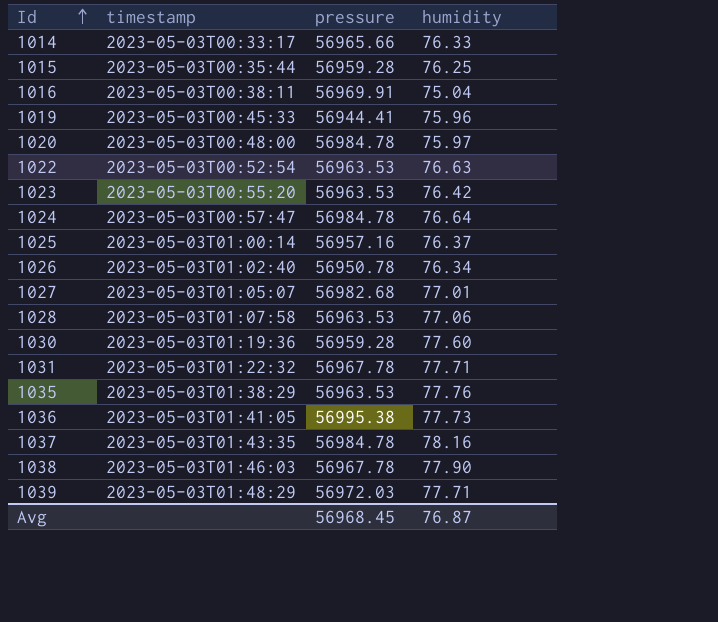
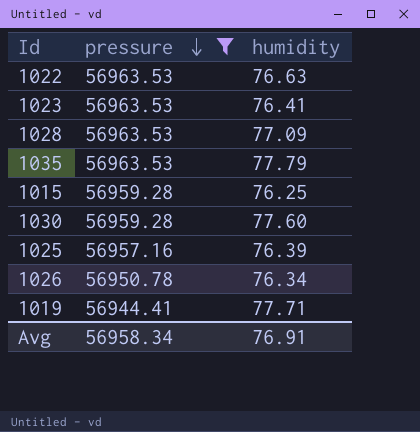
filter: none -> pressure <= 56963.53
row order: Id ascending -> pressure descending
column timestamp | position: 2 -> none
1023 | humidity: 76.42 -> 76.41
1028 | humidity: 77.06 -> 77.09
1035 | humidity: 77.76 -> 77.79
1025 | humidity: 76.37 -> 76.39
1019 | humidity: 75.96 -> 77.71
Avg | pressure: 56968.45 -> 56958.34
Avg | humidity: 76.87 -> 76.91

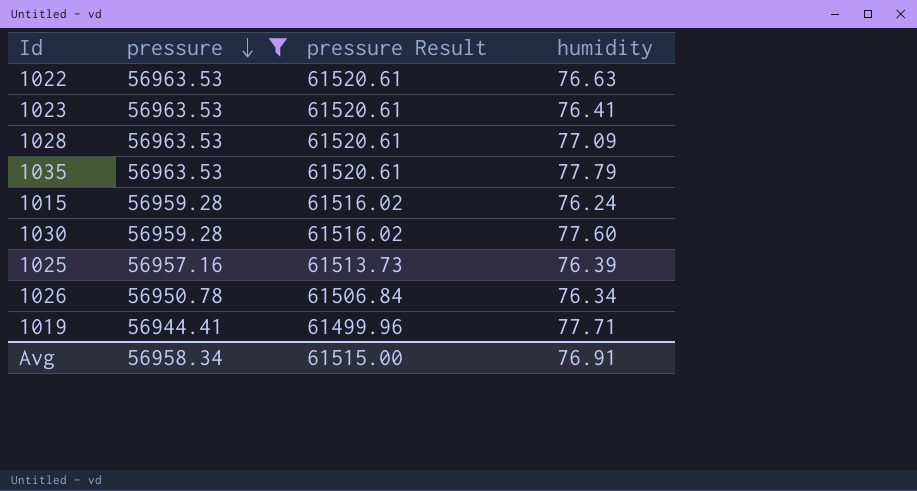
column pressure Result | formula: none -> [pressure] * 1.08
1015 | humidity: 76.25 -> 76.24

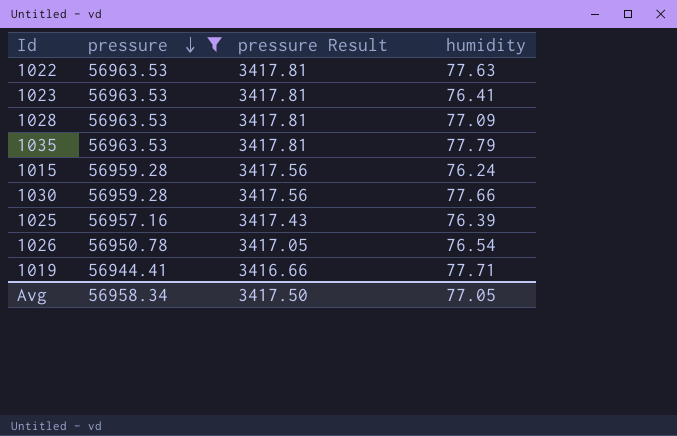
column pressure Result | formula: [pressure] * 1.08 -> [pressure] * 0.06
1022 | humidity: 76.63 -> 77.63
1030 | humidity: 77.60 -> 77.66
1026 | humidity: 76.34 -> 76.54
Avg | pressure Result: 61515.00 -> 3417.50
Avg | humidity: 76.91 -> 77.05

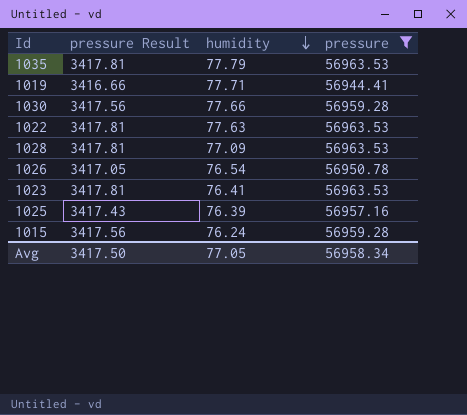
row order: pressure descending -> humidity descending
column pressure | position: 2 -> 4

